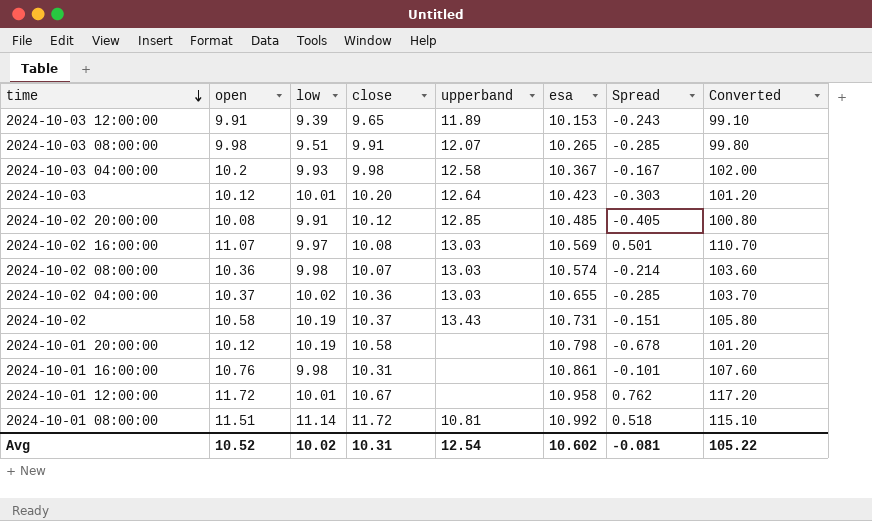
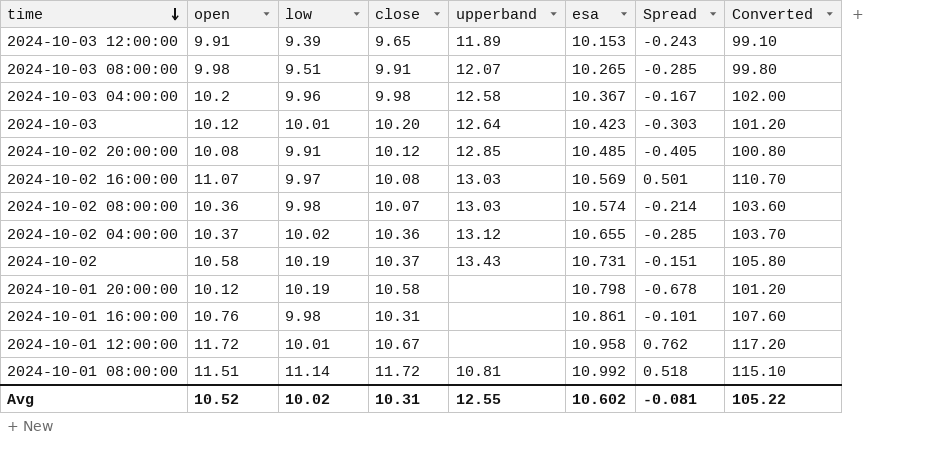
2024-10-03 04:00:00 | low: 9.93 -> 9.96
2024-10-02 04:00:00 | upperband: 13.03 -> 13.12
Avg | upperband: 12.54 -> 12.55

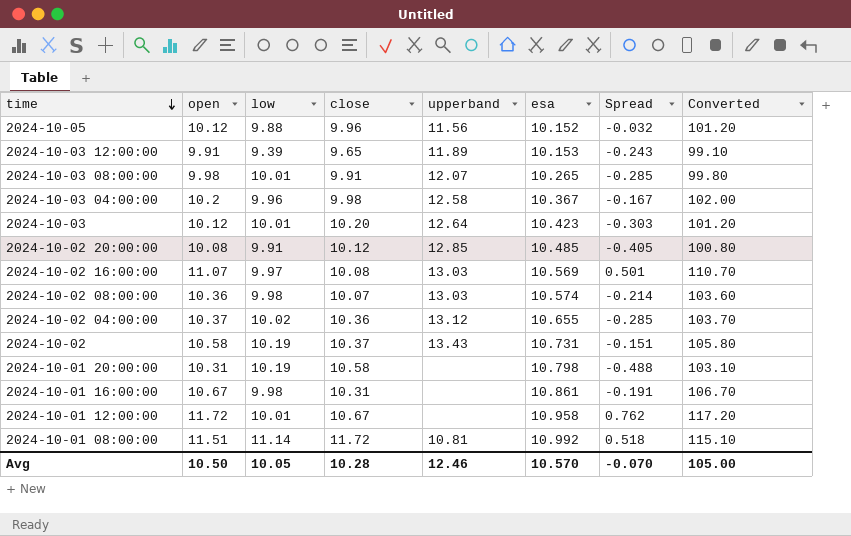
row 2024-10-05: none -> 10.12 | 9.88 | 9.96 | 11.56 | 10.152 | -0.032 | 101.20
2024-10-03 08:00:00 | low: 9.51 -> 10.01
2024-10-01 20:00:00 | open: 10.12 -> 10.31
2024-10-01 20:00:00 | Spread: -0.678 -> -0.488
2024-10-01 20:00:00 | Converted: 101.20 -> 103.10
2024-10-01 16:00:00 | open: 10.76 -> 10.67
2024-10-01 16:00:00 | Spread: -0.101 -> -0.191
2024-10-01 16:00:00 | Converted: 107.60 -> 106.70
Avg | open: 10.52 -> 10.50
Avg | low: 10.02 -> 10.05
Avg | close: 10.31 -> 10.28
Avg | upperband: 12.55 -> 12.46
Avg | esa: 10.602 -> 10.570
Avg | Spread: -0.081 -> -0.070
Avg | Converted: 105.22 -> 105.00

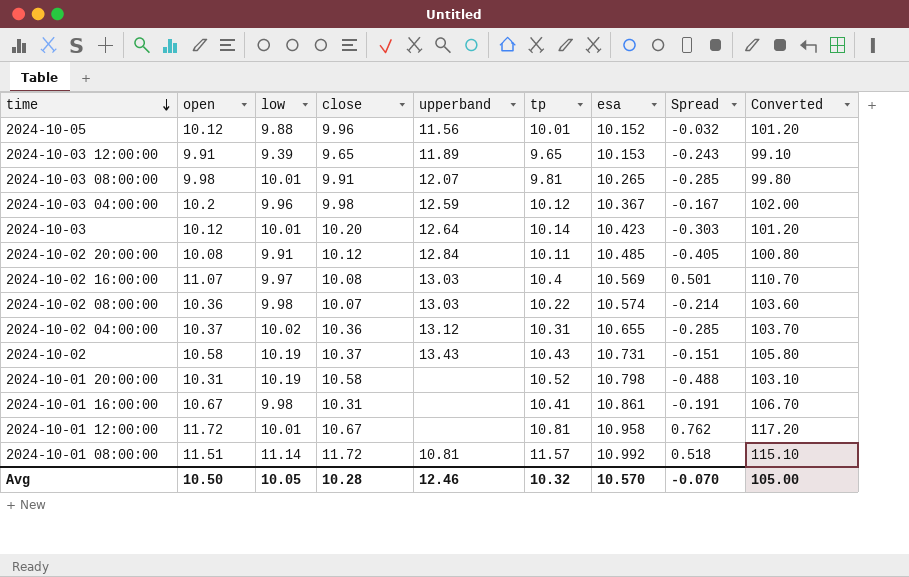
column tp | position: none -> 6
2024-10-03 04:00:00 | upperband: 12.58 -> 12.59
2024-10-02 20:00:00 | upperband: 12.85 -> 12.84

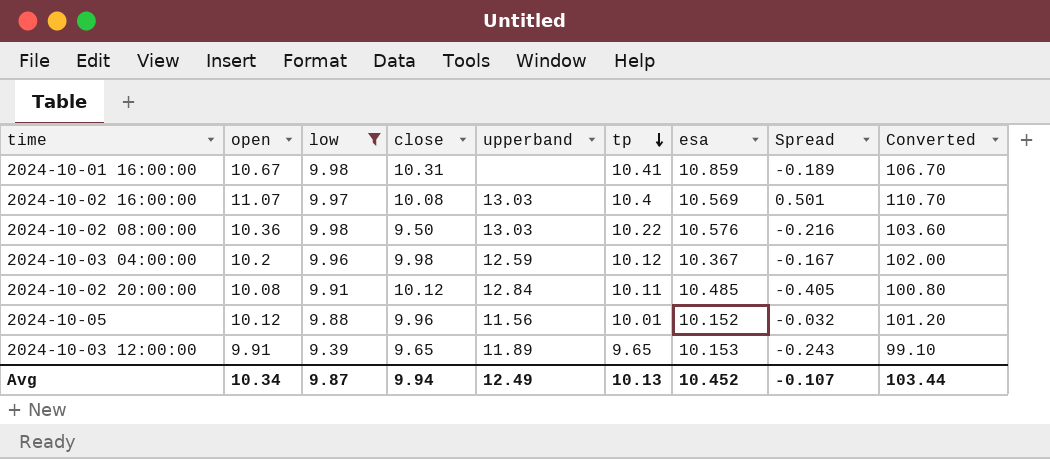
filter: none -> low <= 9.98
row order: time descending -> tp descending
2024-10-01 16:00:00 | esa: 10.861 -> 10.859
2024-10-01 16:00:00 | Spread: -0.191 -> -0.189
2024-10-02 08:00:00 | close: 10.07 -> 9.50
2024-10-02 08:00:00 | esa: 10.574 -> 10.576
2024-10-02 08:00:00 | Spread: -0.214 -> -0.216
Avg | open: 10.50 -> 10.34
Avg | low: 10.05 -> 9.87
Avg | close: 10.28 -> 9.94
Avg | upperband: 12.46 -> 12.49
Avg | tp: 10.32 -> 10.13
Avg | esa: 10.570 -> 10.452
Avg | Spread: -0.070 -> -0.107
Avg | Converted: 105.00 -> 103.44

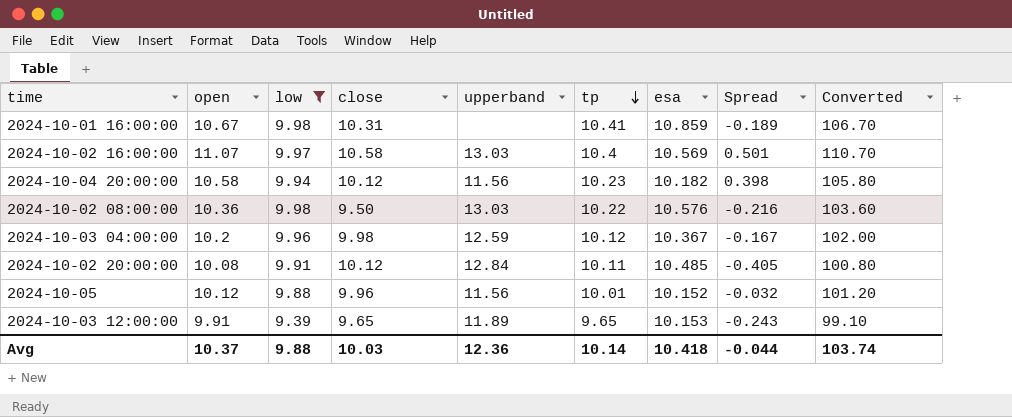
2024-10-02 16:00:00 | close: 10.08 -> 10.58
row 2024-10-04 20:00:00: none -> 10.58 | 9.94 | 10.12 | 11.56 | 10.23 | 10.182 | 0.398 | 105.80
Avg | open: 10.34 -> 10.37
Avg | low: 9.87 -> 9.88
Avg | close: 9.94 -> 10.03
Avg | upperband: 12.49 -> 12.36
Avg | tp: 10.13 -> 10.14
Avg | esa: 10.452 -> 10.418
Avg | Spread: -0.107 -> -0.044
Avg | Converted: 103.44 -> 103.74

